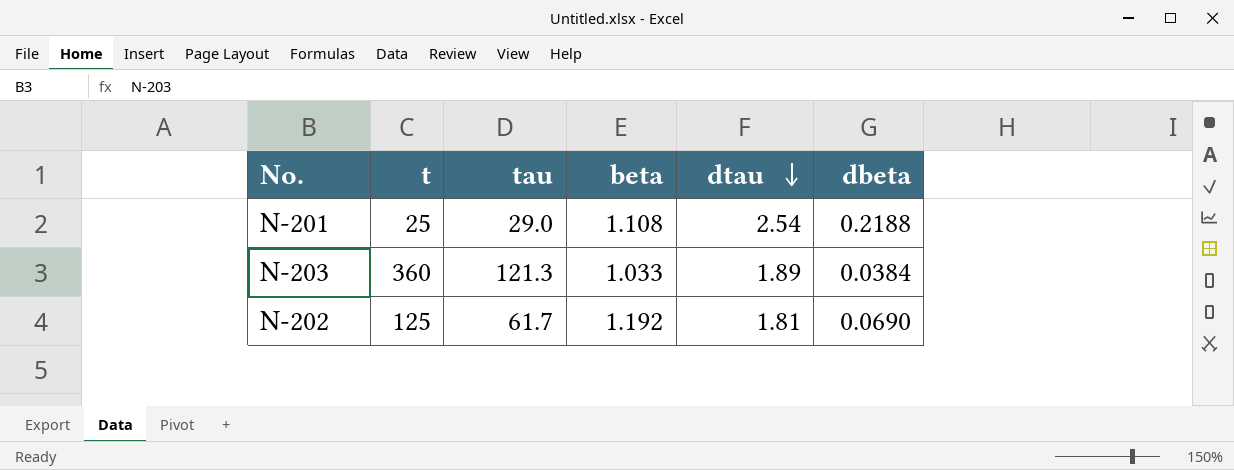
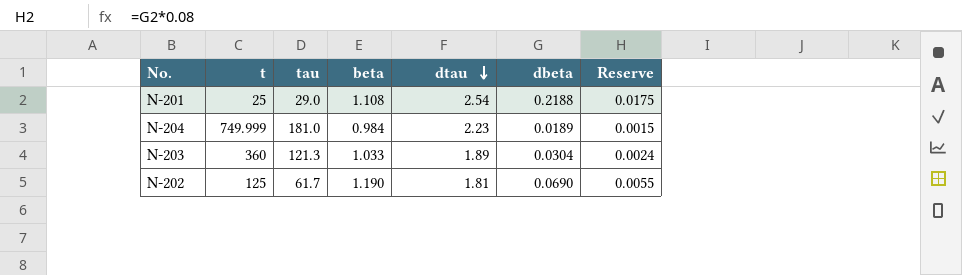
column Reserve | formula: none -> [dbeta] * 0.08
row N-204: none -> 749.999 | 181.0 | 0.984 | 2.23 | 0.0189 | 0.0015
N-203 | dbeta: 0.0384 -> 0.0304
N-202 | beta: 1.192 -> 1.190

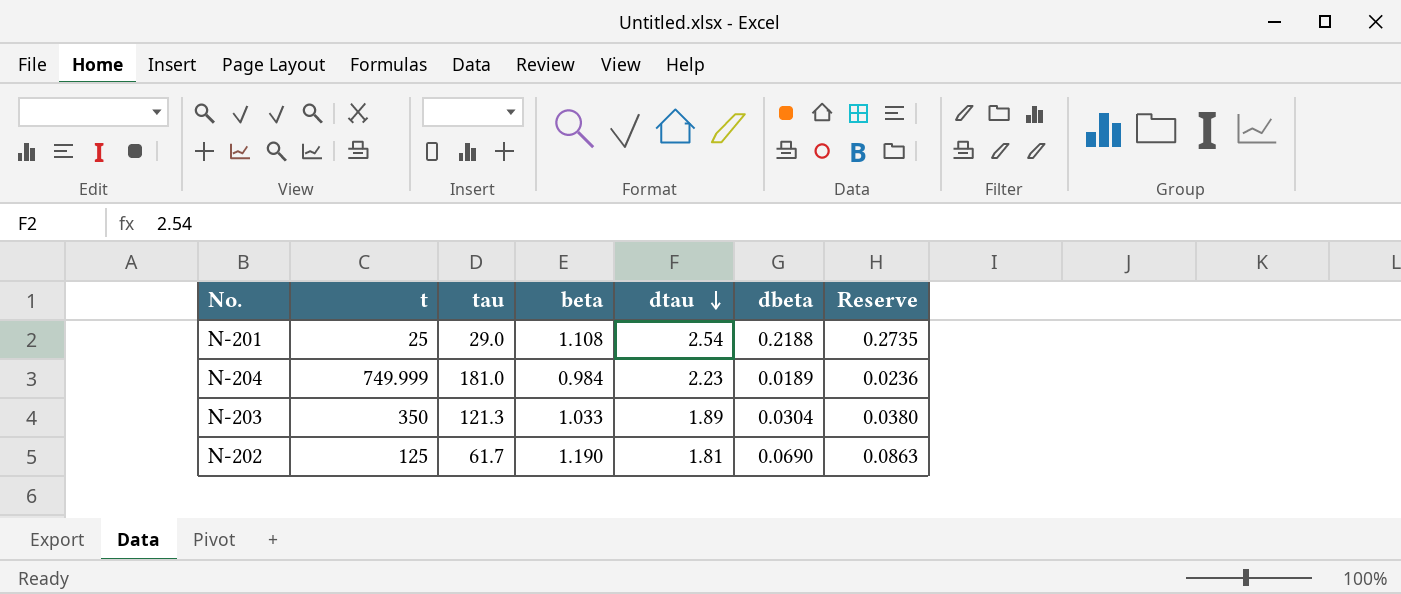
column Reserve | formula: [dbeta] * 0.08 -> [dbeta] * 1.25
N-203 | t: 360 -> 350

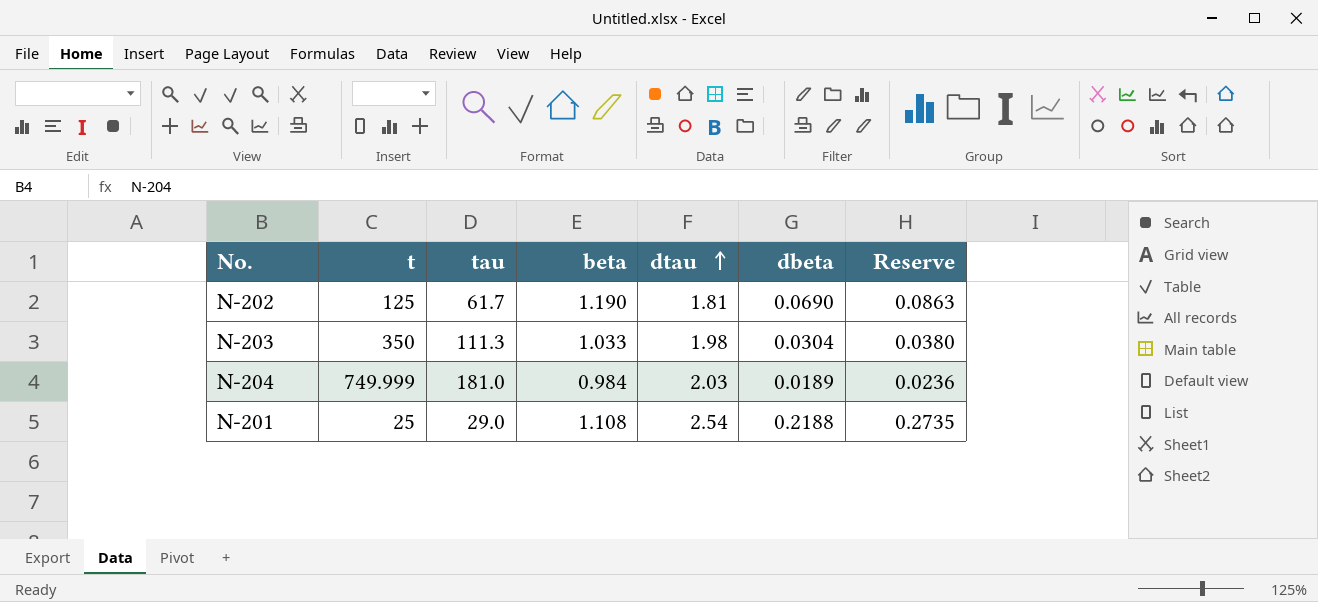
row order: dtau descending -> dtau ascending
N-203 | tau: 121.3 -> 111.3
N-203 | dtau: 1.89 -> 1.98
N-204 | dtau: 2.23 -> 2.03

